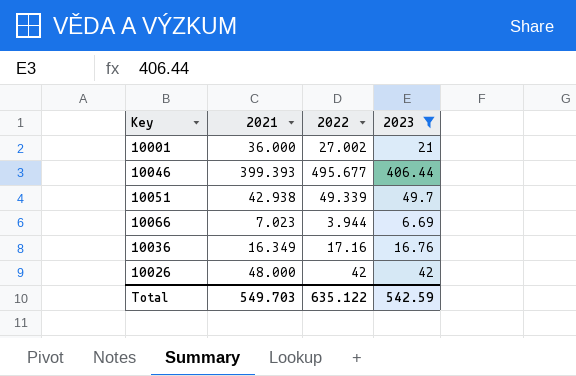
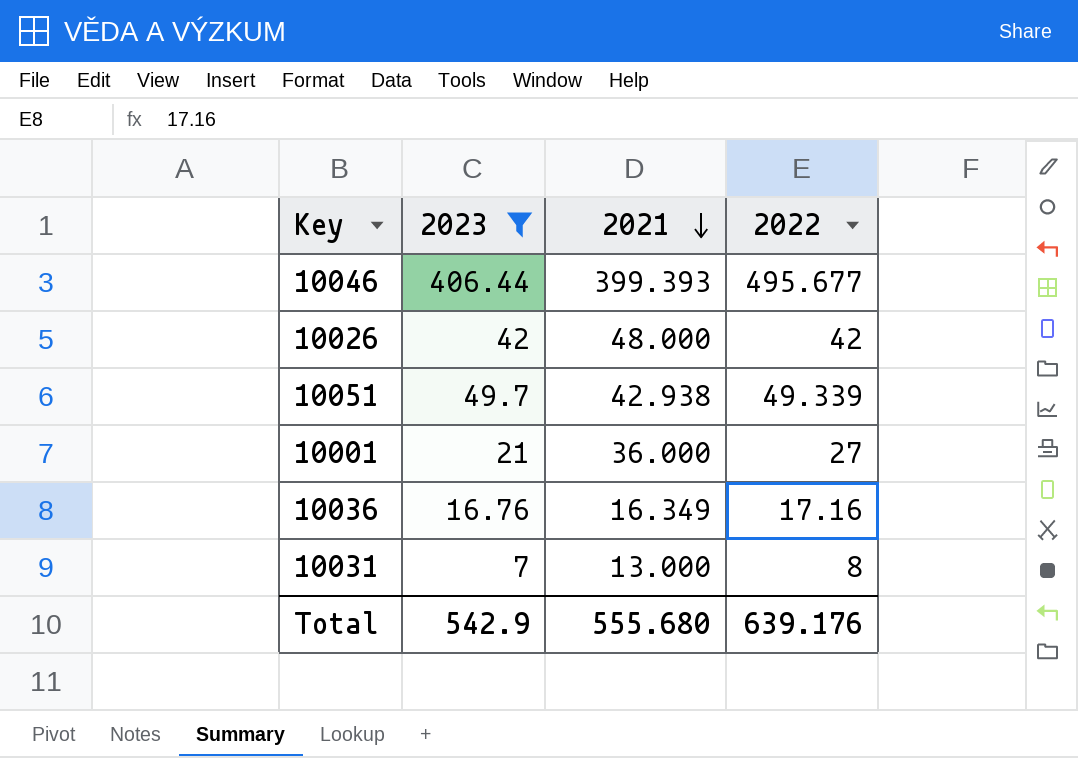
row order: none -> 2021 descending
column 2023 | position: 4 -> 2
row 10066: 7.023 | 3.944 | 6.69 -> none
10001 | 2022: 27.002 -> 27
row 10031: none -> 7 | 13.000 | 8
Total | 2023: 542.59 -> 542.9
Total | 2021: 549.703 -> 555.680
Total | 2022: 635.122 -> 639.176

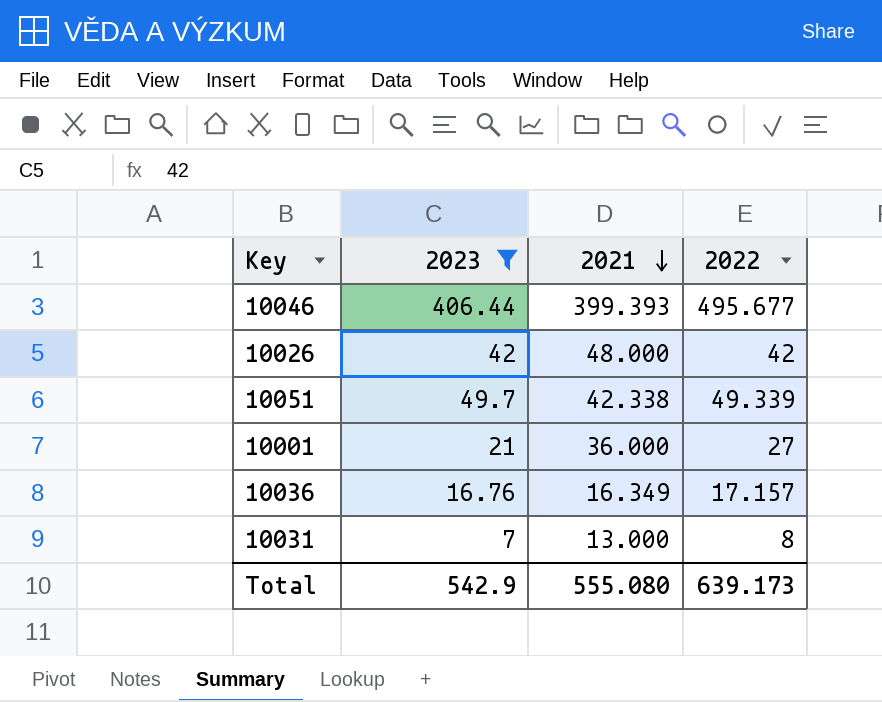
10051 | 2021: 42.938 -> 42.338
10036 | 2022: 17.16 -> 17.157
Total | 2021: 555.680 -> 555.080
Total | 2022: 639.176 -> 639.173

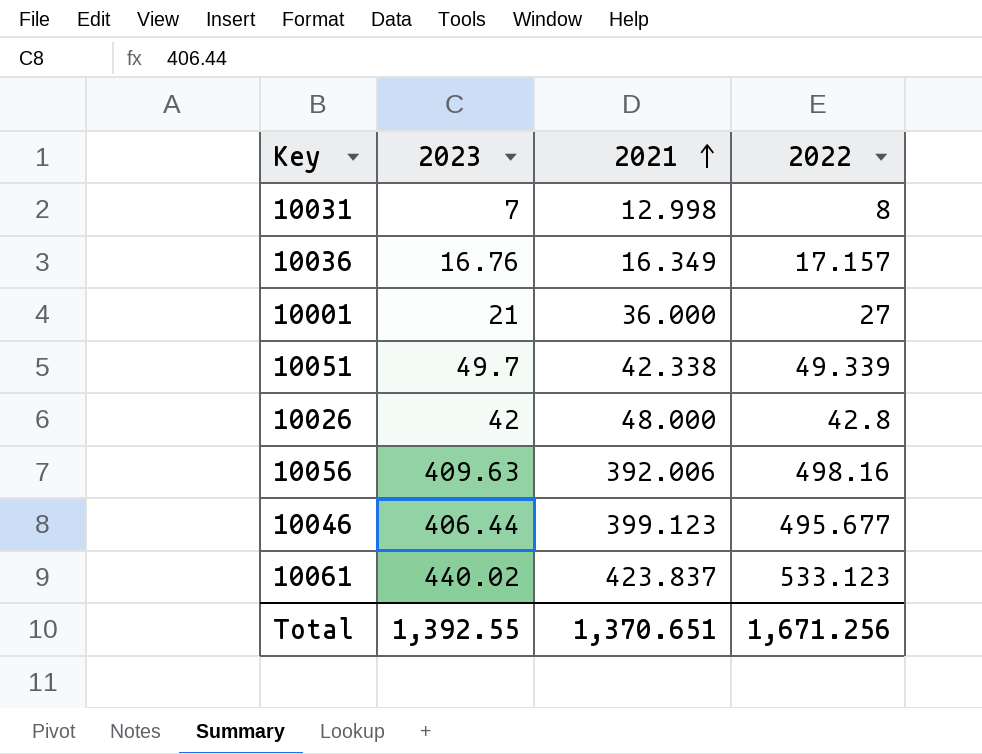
filter: 2023 <= 406.44 -> none
row order: 2021 descending -> 2021 ascending
10031 | 2021: 13.000 -> 12.998
10026 | 2022: 42 -> 42.8
10046 | 2021: 399.393 -> 399.123
Total | 2023: 542.9 -> 1,392.55
Total | 2021: 555.080 -> 1,370.651
Total | 2022: 639.173 -> 1,671.256

